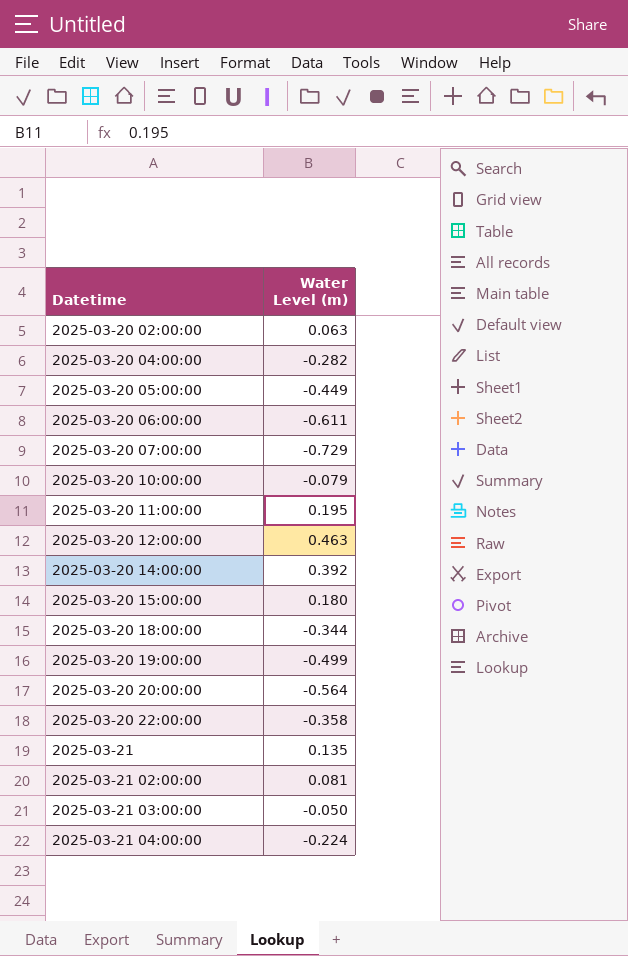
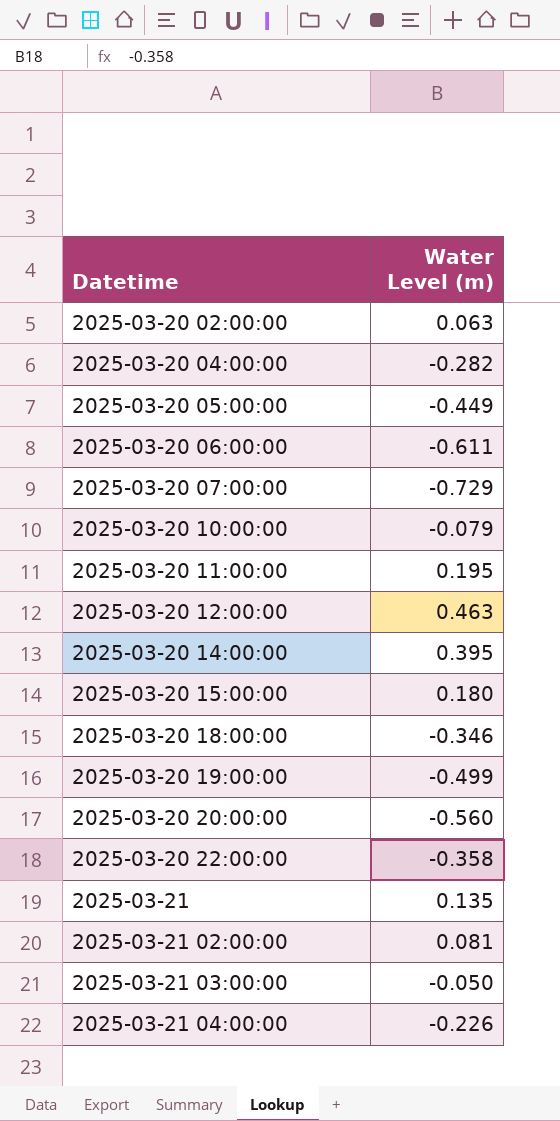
2025-03-20 14:00:00 | Water Level (m): 0.392 -> 0.395
2025-03-20 18:00:00 | Water Level (m): -0.344 -> -0.346
2025-03-20 20:00:00 | Water Level (m): -0.564 -> -0.560
2025-03-21 04:00:00 | Water Level (m): -0.224 -> -0.226

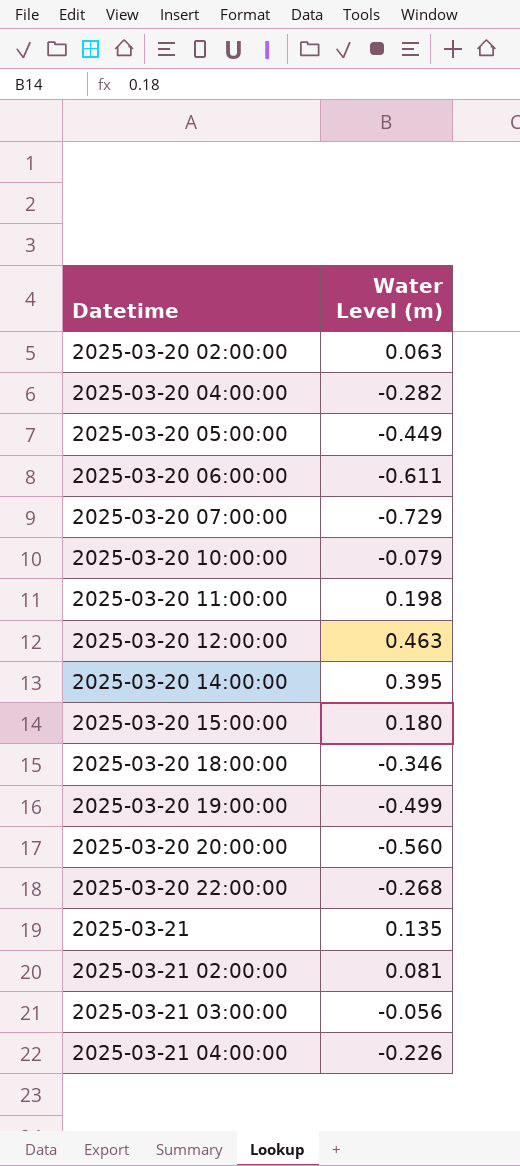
2025-03-20 11:00:00 | Water Level (m): 0.195 -> 0.198
2025-03-20 22:00:00 | Water Level (m): -0.358 -> -0.268
2025-03-21 03:00:00 | Water Level (m): -0.050 -> -0.056

